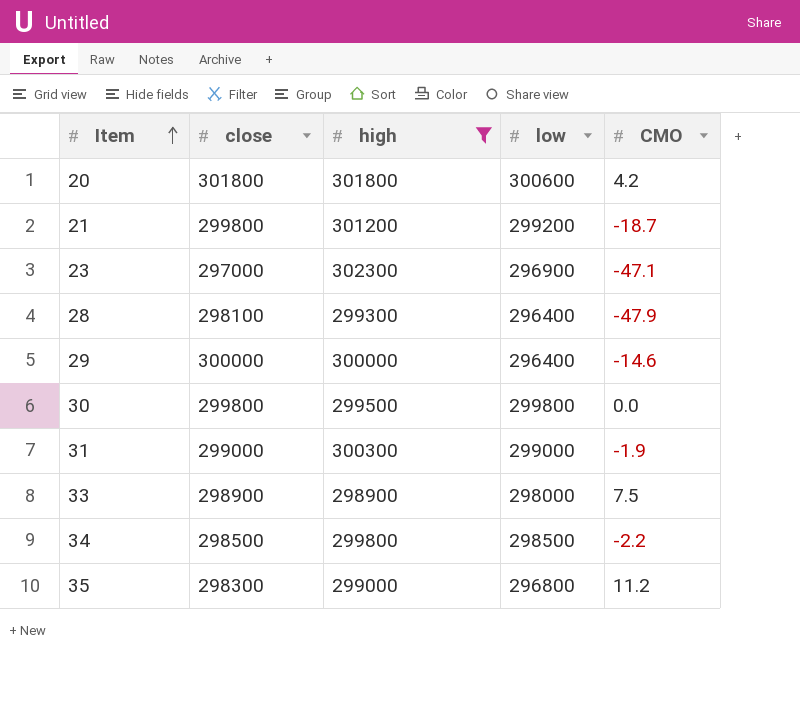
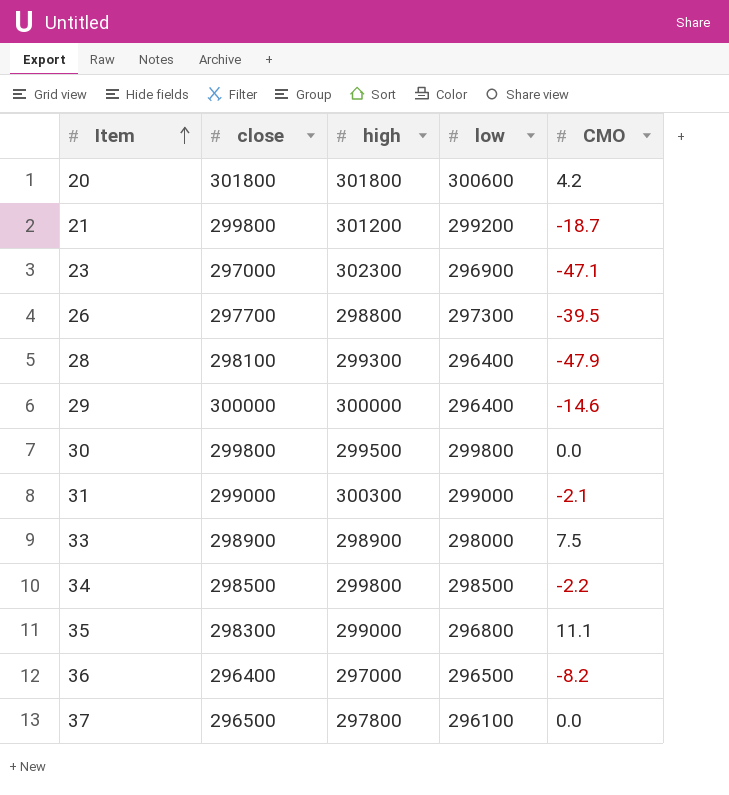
filter: high >= 298900 -> none
31 | CMO: -1.9 -> -2.1
35 | CMO: 11.2 -> 11.1

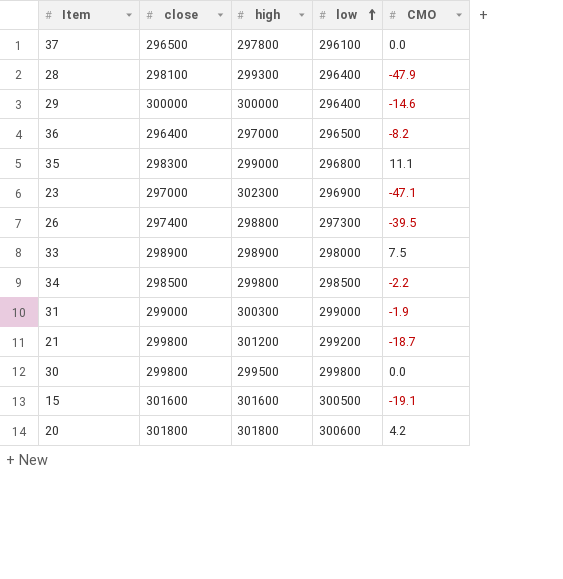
row order: Item ascending -> low ascending
26 | close: 297700 -> 297400
31 | CMO: -2.1 -> -1.9
row 15: none -> 301600 | 301600 | 300500 | -19.1

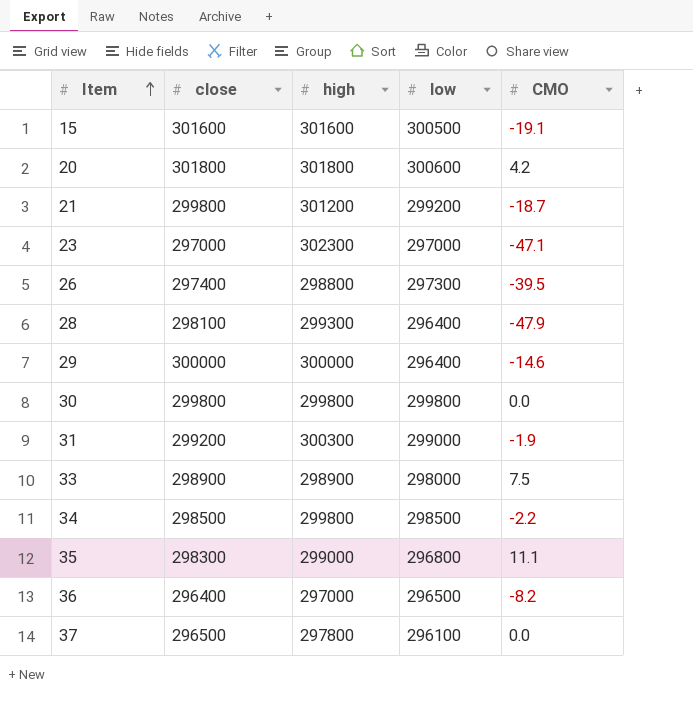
row order: low ascending -> Item ascending
23 | low: 296900 -> 297000
30 | high: 299500 -> 299800
31 | close: 299000 -> 299200

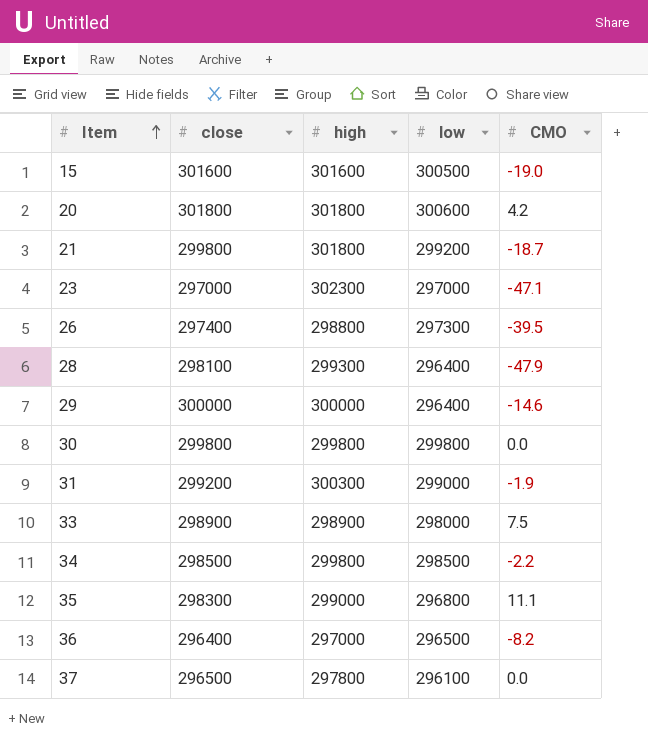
15 | CMO: -19.1 -> -19.0
21 | high: 301200 -> 301800

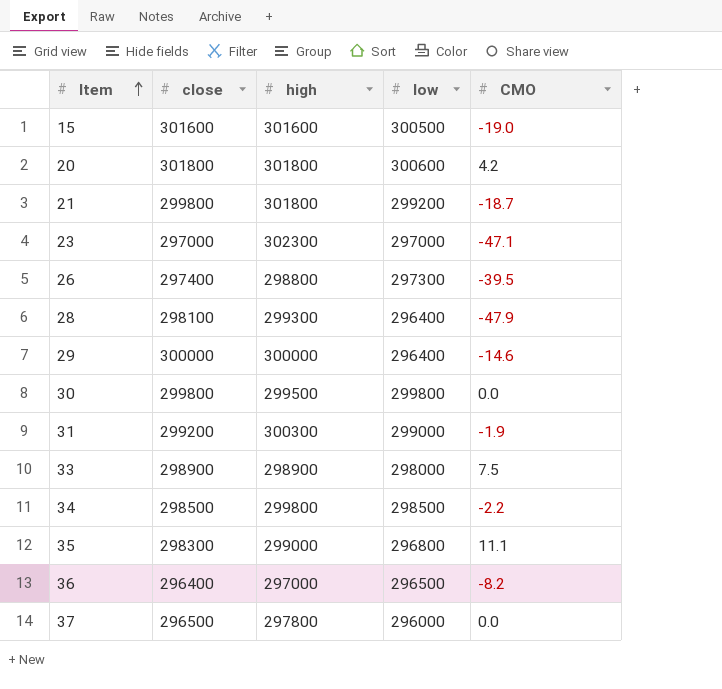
30 | high: 299800 -> 299500
37 | low: 296100 -> 296000

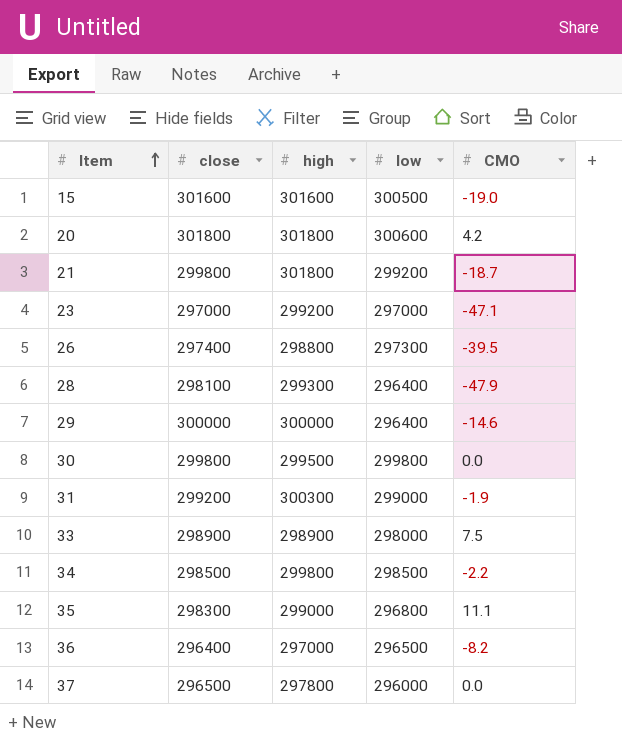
23 | high: 302300 -> 299200

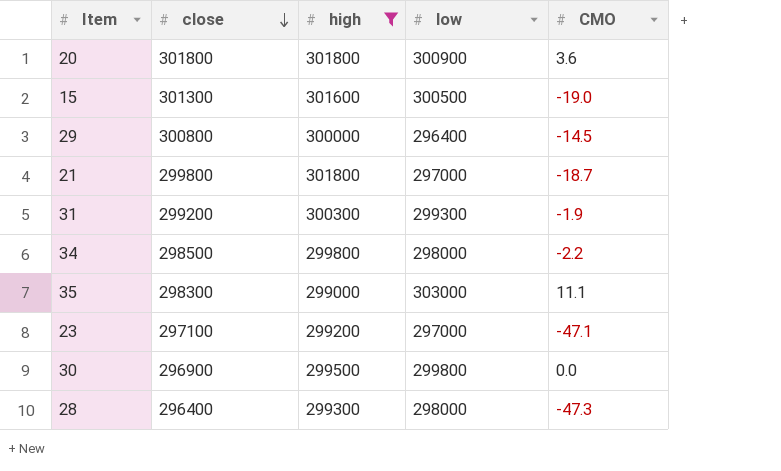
filter: none -> high >= 299000
row order: Item ascending -> close descending
20 | low: 300600 -> 300900
20 | CMO: 4.2 -> 3.6
15 | close: 301600 -> 301300
29 | close: 300000 -> 300800
29 | CMO: -14.6 -> -14.5
21 | low: 299200 -> 297000
31 | low: 299000 -> 299300
34 | low: 298500 -> 298000
35 | low: 296800 -> 303000
23 | close: 297000 -> 297100
30 | close: 299800 -> 296900
28 | close: 298100 -> 296400
28 | low: 296400 -> 298000
28 | CMO: -47.9 -> -47.3

